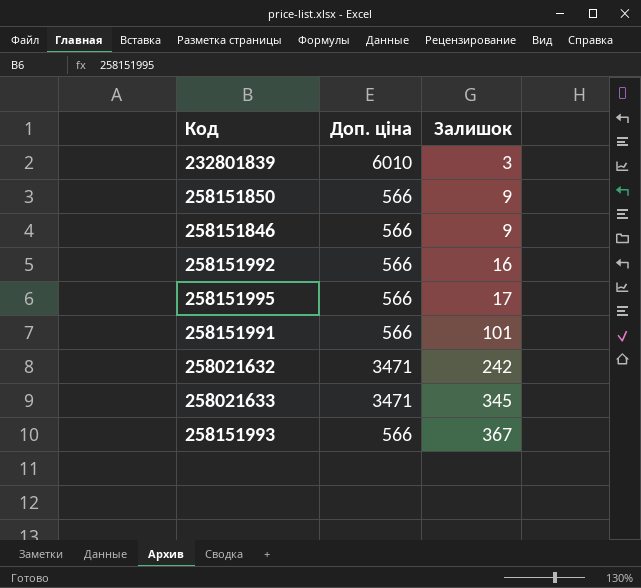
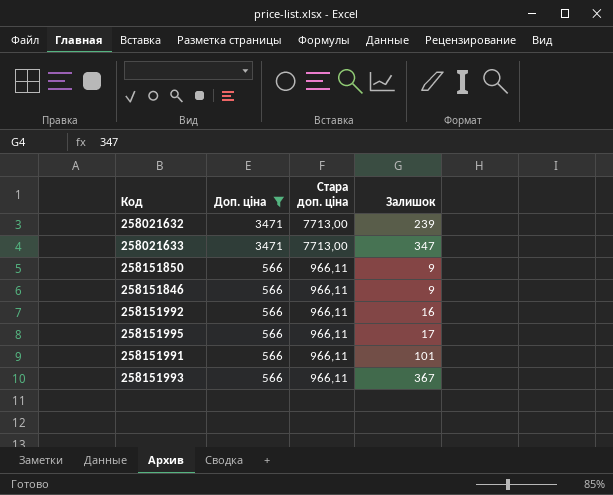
filter: none -> Доп. ціна != 6010
row order: Залишок ascending -> Доп. ціна descending
column Стара доп. ціна | position: none -> 3
258021632 | Залишок: 242 -> 239
258021633 | Залишок: 345 -> 347

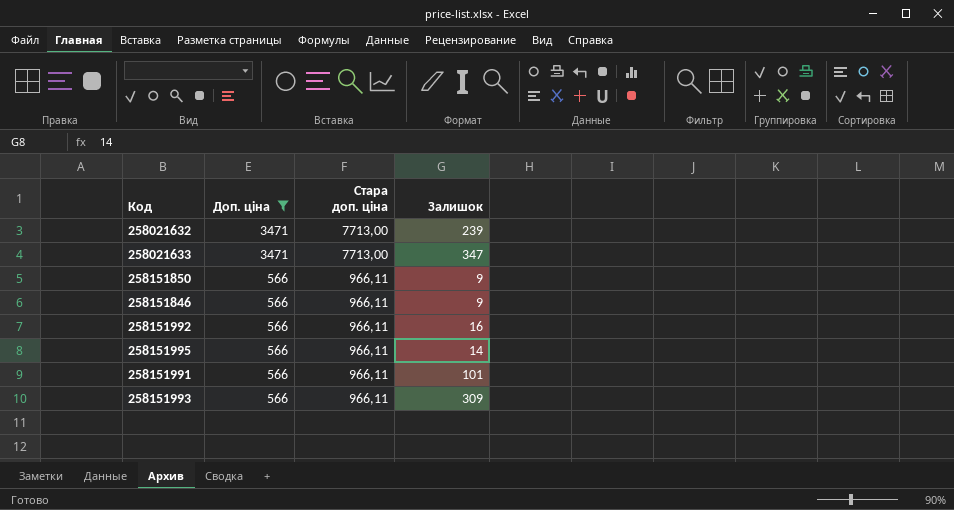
258151995 | Залишок: 17 -> 14
258151993 | Залишок: 367 -> 309

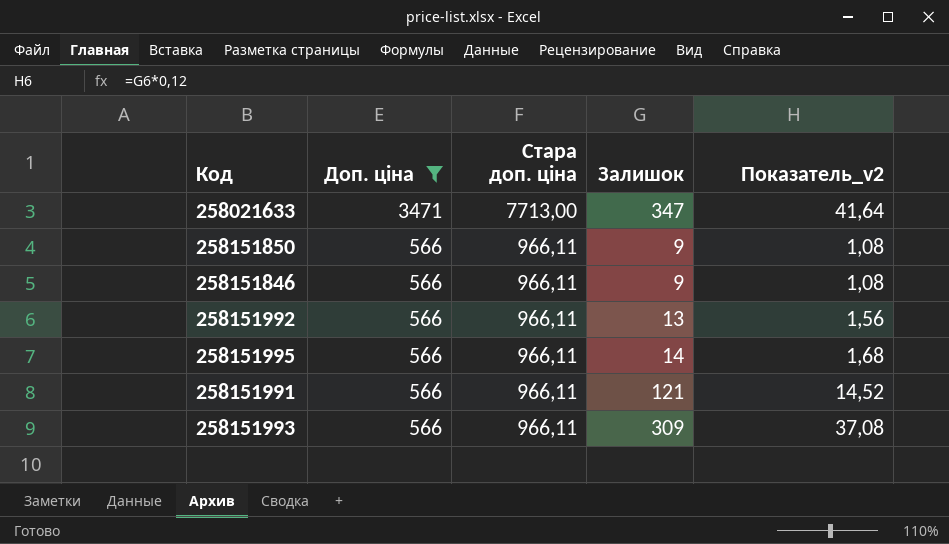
column Показатель_v2 | formula: none -> [Залишок] * 0,12
row 258021632: 3471 | 7713,00 | 239 -> none
258151992 | Залишок: 16 -> 13
258151991 | Залишок: 101 -> 121

